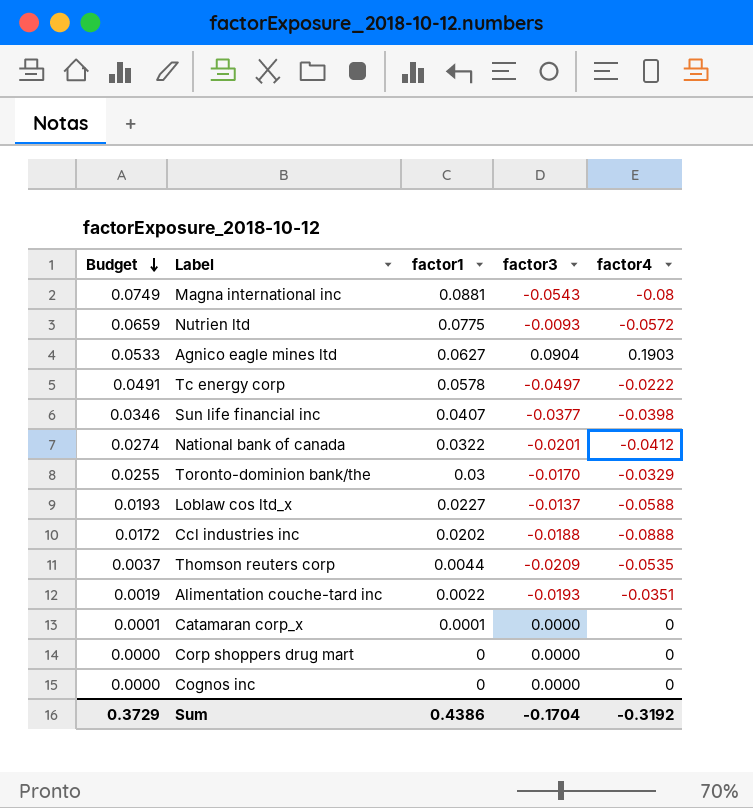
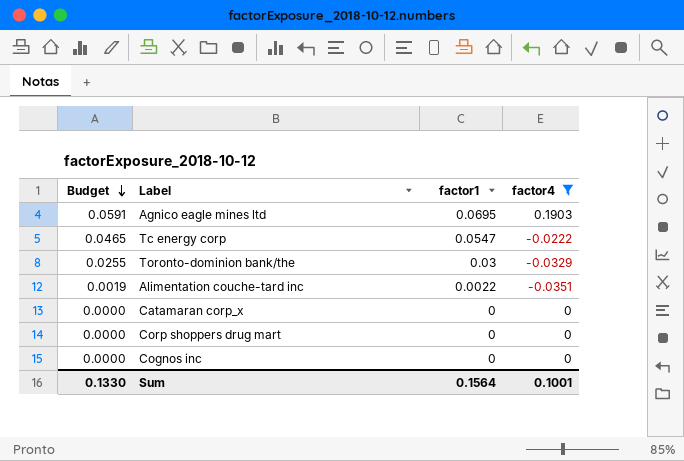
filter: none -> factor4 >= -0.0351
column factor3 | position: 4 -> none
Agnico eagle mines ltd | Budget: 0.0533 -> 0.0591
Agnico eagle mines ltd | factor1: 0.0627 -> 0.0695
Tc energy corp | Budget: 0.0491 -> 0.0465
Tc energy corp | factor1: 0.0578 -> 0.0547
Catamaran corp_x | Budget: 0.0001 -> 0.0000
Catamaran corp_x | factor1: 0.0001 -> 0
Sum | Budget: 0.3729 -> 0.1330
Sum | factor1: 0.4386 -> 0.1564
Sum | factor4: -0.3192 -> 0.1001

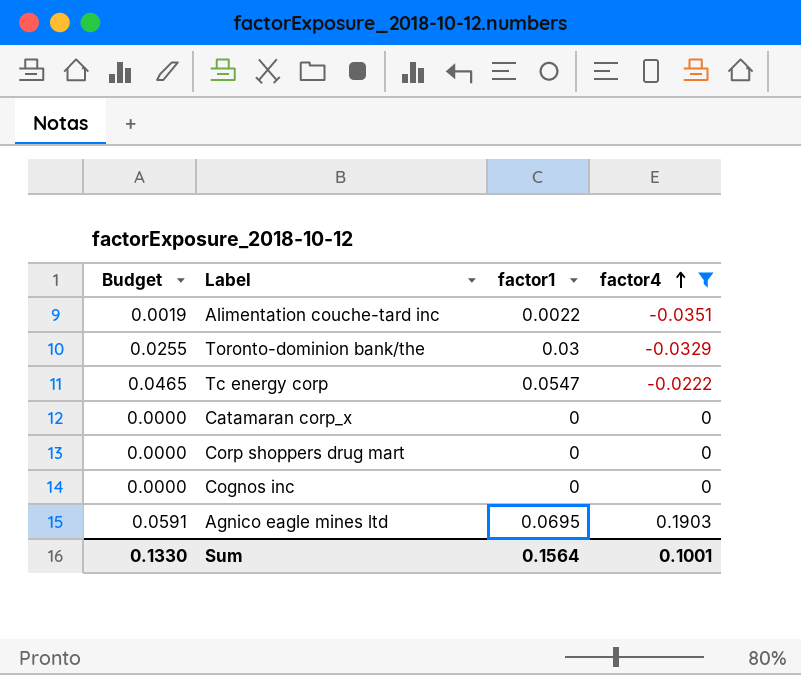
row order: Budget descending -> factor4 ascending

